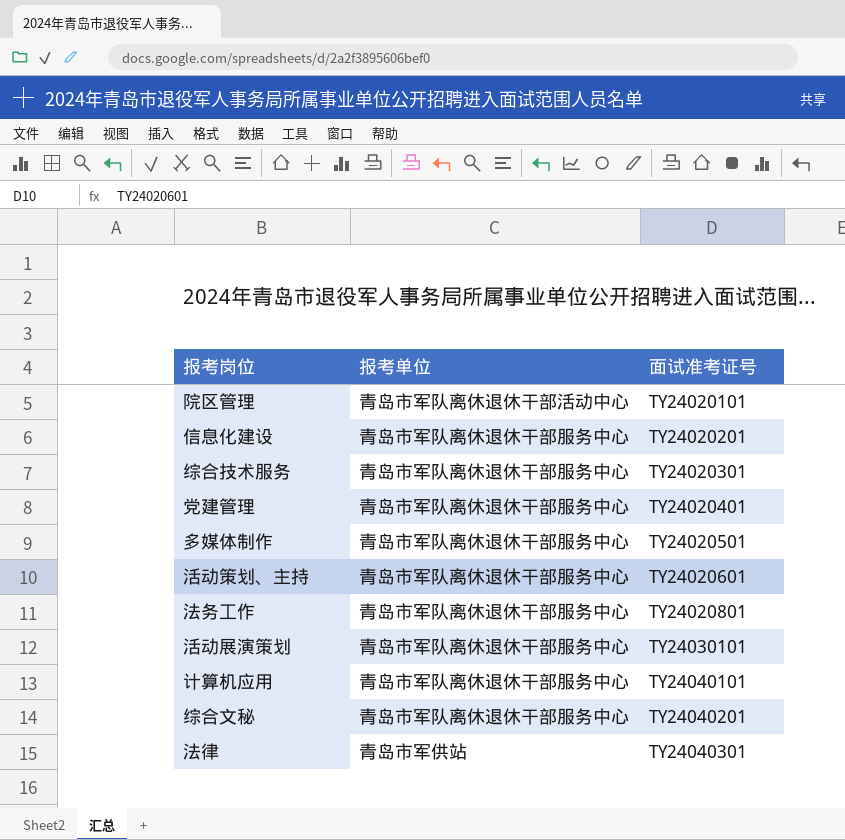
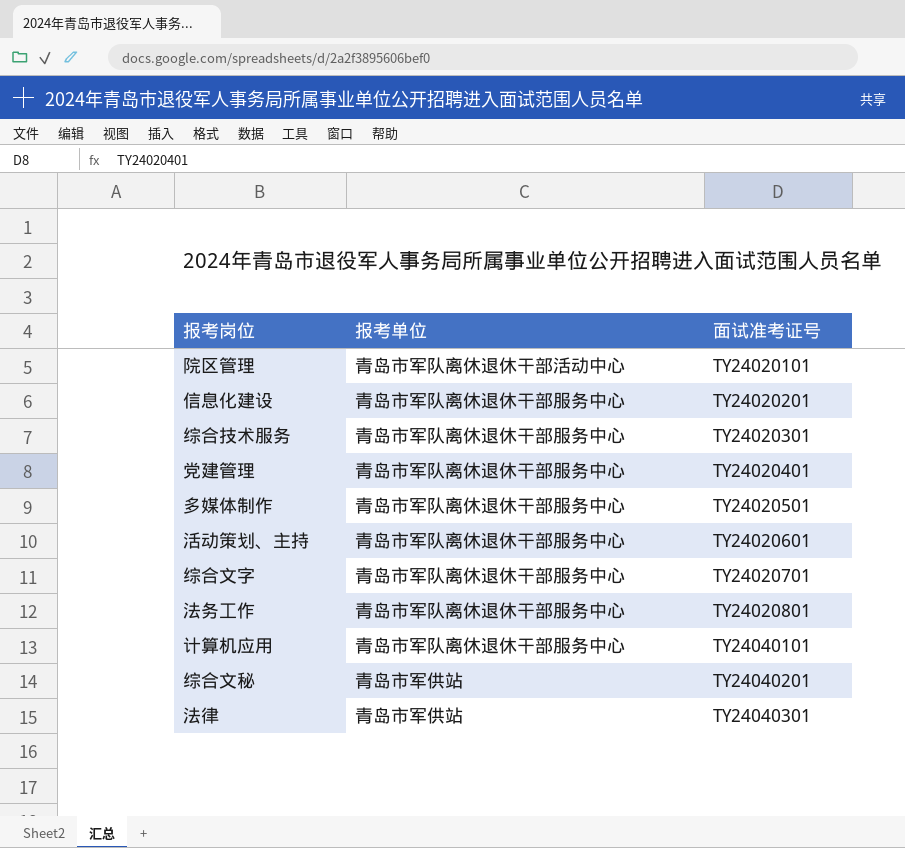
row 活动展演策划: 青岛市军队离休退休干部服务中心 | TY24030101 -> none
row 综合文字: none -> 青岛市军队离休退休干部服务中心 | TY24020701
综合文秘 | 报考单位: 青岛市军队离休退休干部服务中心 -> 青岛市军供站

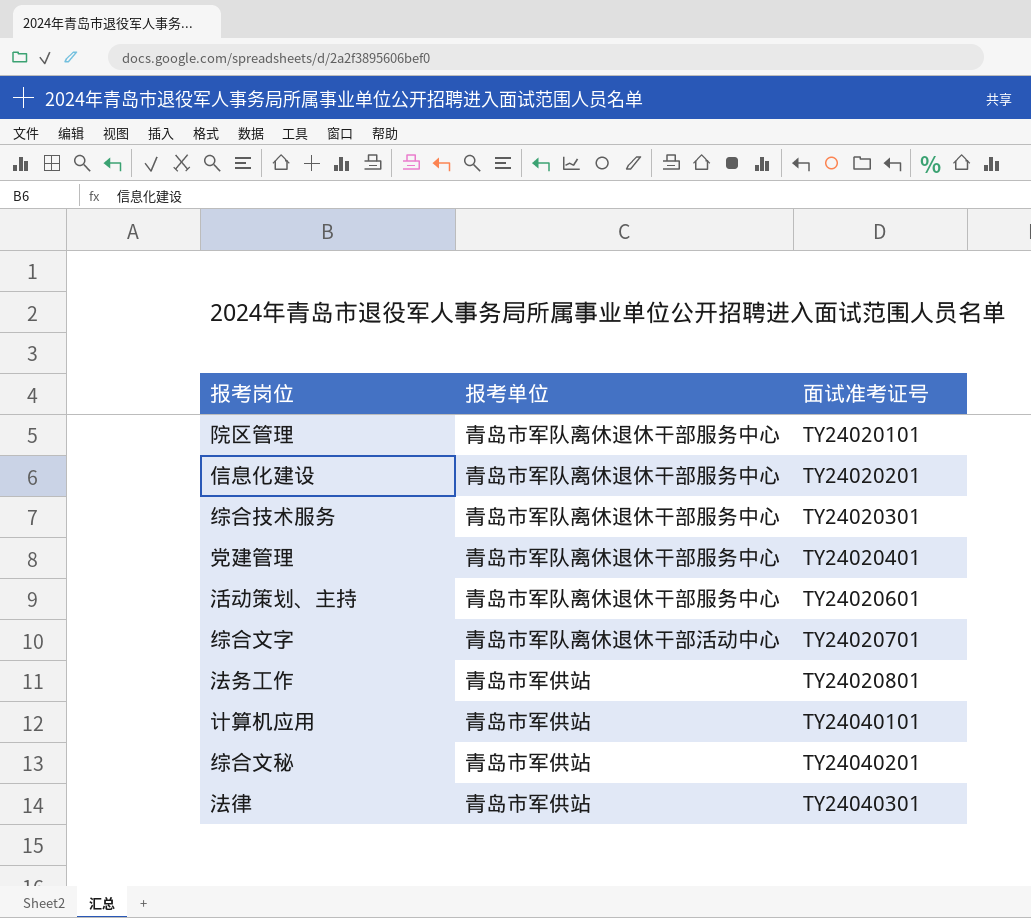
row 多媒体制作: 青岛市军队离休退休干部服务中心 | TY24020501 -> none
院区管理 | 报考单位: 青岛市军队离休退休干部活动中心 -> 青岛市军队离休退休干部服务中心
综合文字 | 报考单位: 青岛市军队离休退休干部服务中心 -> 青岛市军队离休退休干部活动中心
法务工作 | 报考单位: 青岛市军队离休退休干部服务中心 -> 青岛市军供站
计算机应用 | 报考单位: 青岛市军队离休退休干部服务中心 -> 青岛市军供站

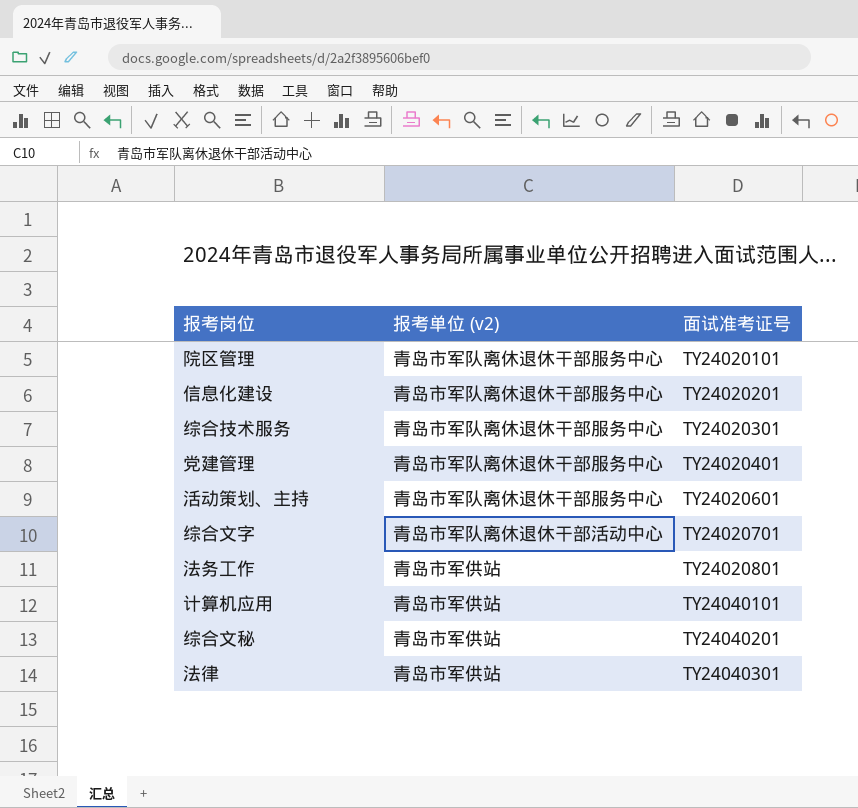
column name: 报考单位 -> 报考单位 (v2)

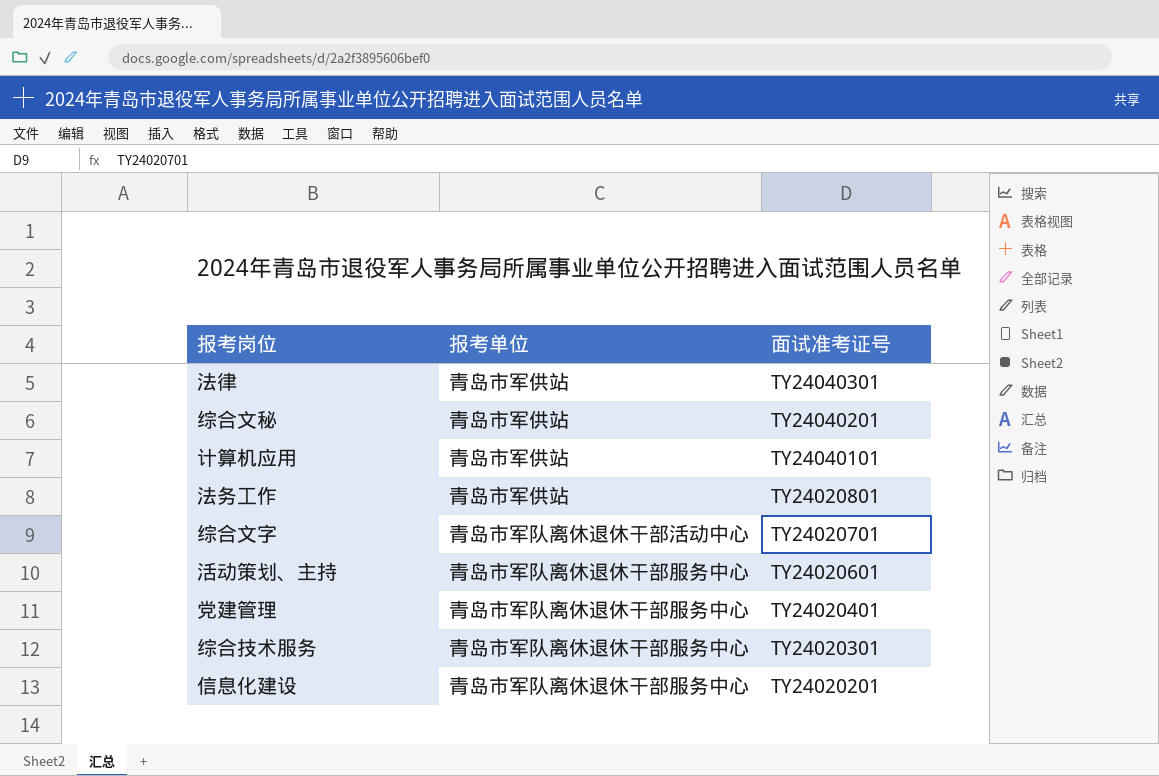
row order: 面试准考证号 ascending -> 面试准考证号 descending
column name: 报考单位 (v2) -> 报考单位
row 院区管理: 青岛市军队离休退休干部服务中心 | TY24020101 -> none

